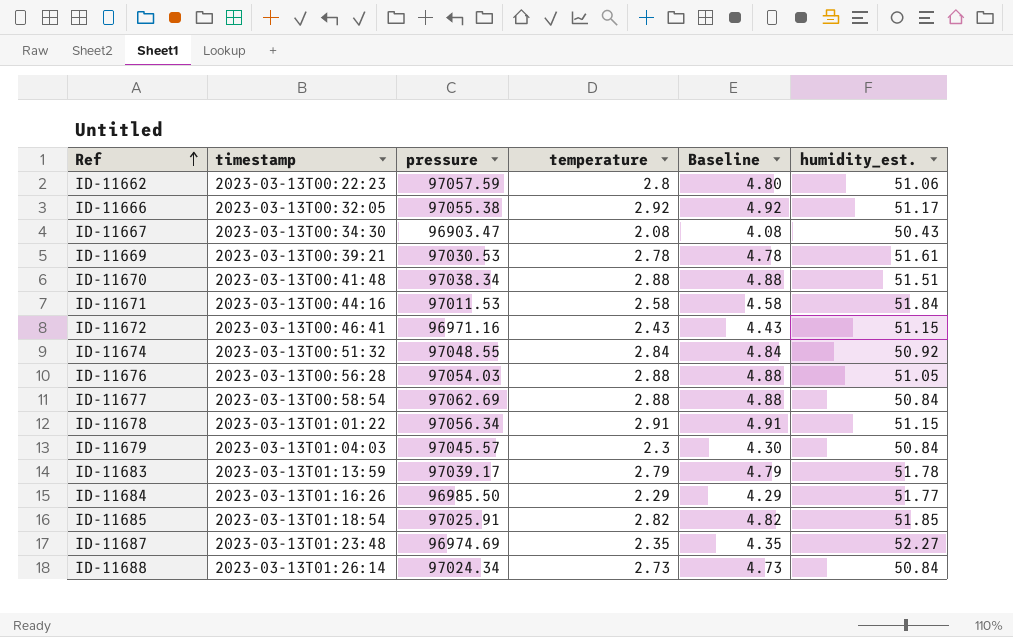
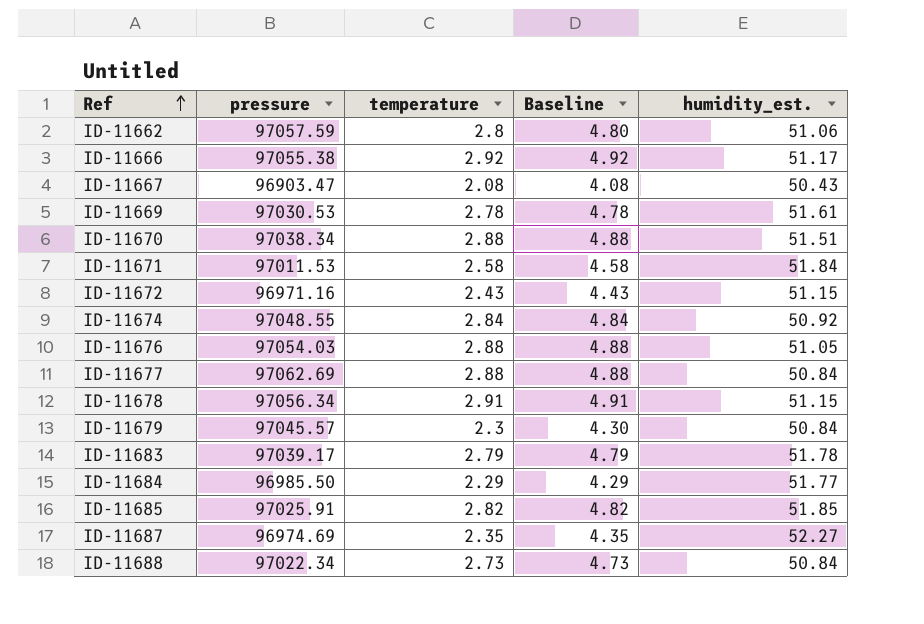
column timestamp | position: 2 -> none
ID-11688 | pressure: 97024.34 -> 97022.34

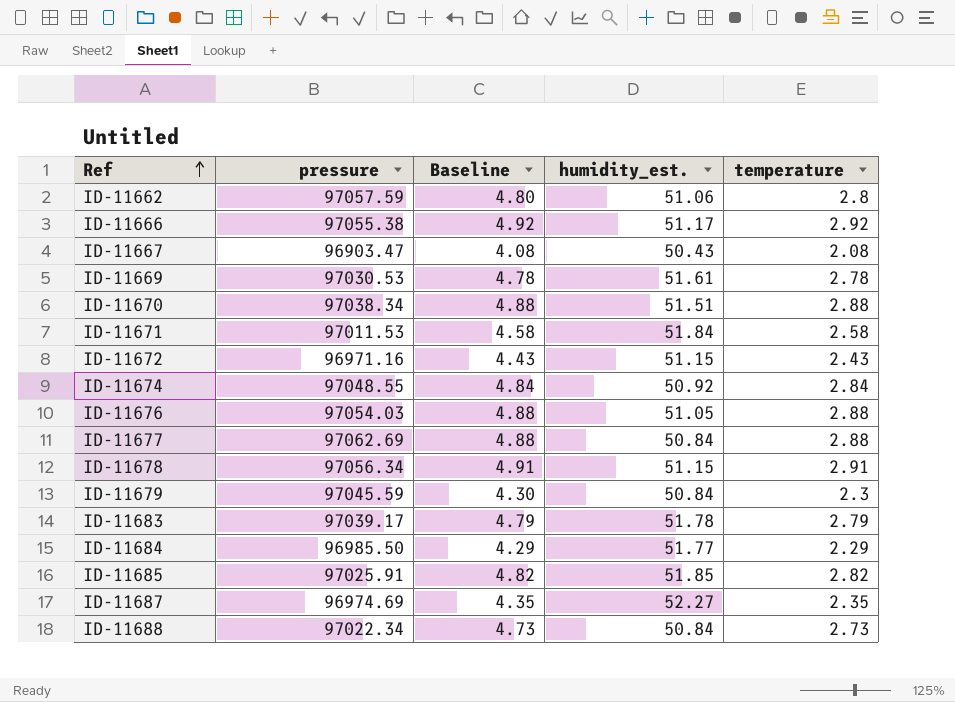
column temperature | position: 3 -> 5
ID-11679 | pressure: 97045.57 -> 97045.59

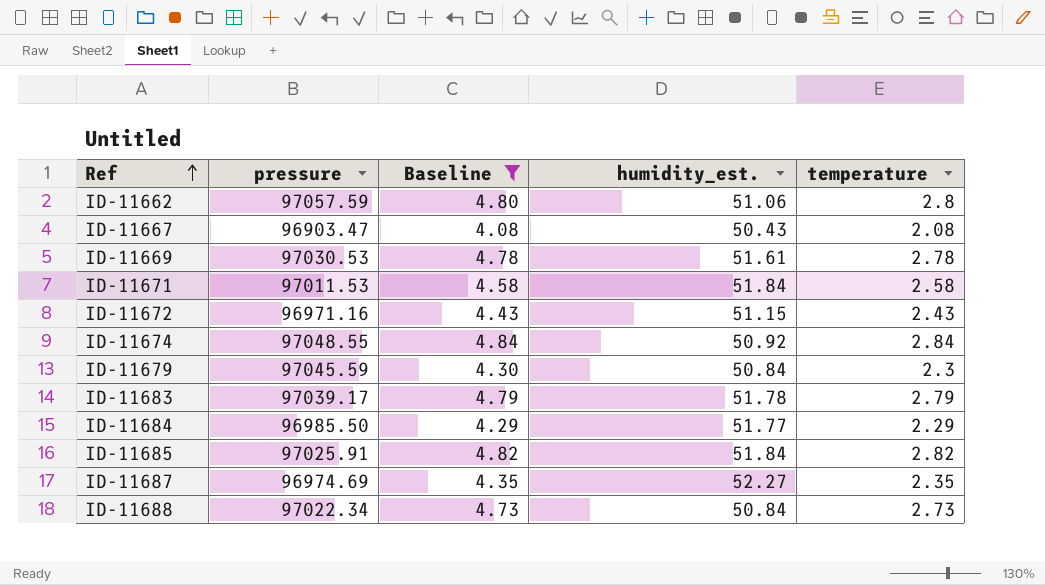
filter: none -> Baseline <= 4.84
ID-11685 | humidity_est.: 51.85 -> 51.84

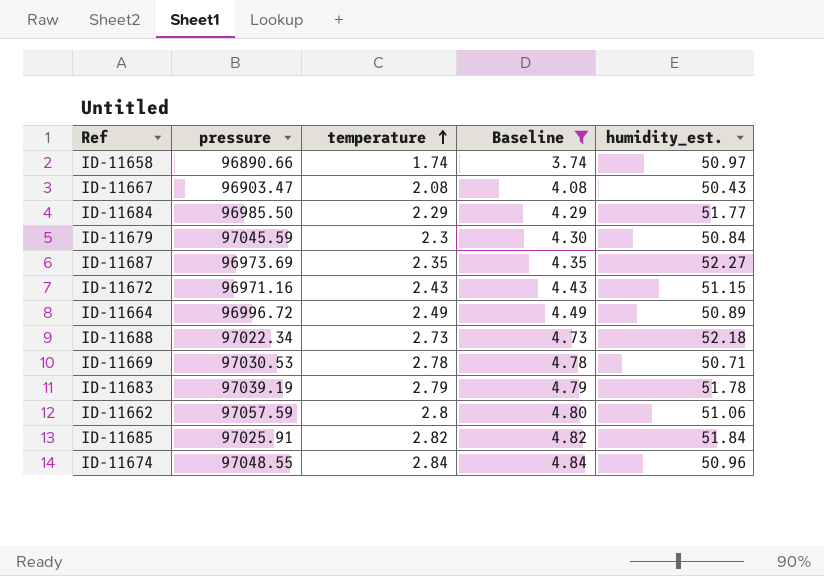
row order: Ref ascending -> temperature ascending
column temperature | position: 5 -> 3
row ID-11671: 97011.53 | 4.58 | 51.84 | 2.58 -> none
row ID-11658: none -> 96890.66 | 1.74 | 3.74 | 50.97
ID-11687 | pressure: 96974.69 -> 96973.69
row ID-11664: none -> 96996.72 | 2.49 | 4.49 | 50.89
ID-11688 | humidity_est.: 50.84 -> 52.18
ID-11669 | humidity_est.: 51.61 -> 50.71
ID-11683 | pressure: 97039.17 -> 97039.19
ID-11674 | humidity_est.: 50.92 -> 50.96

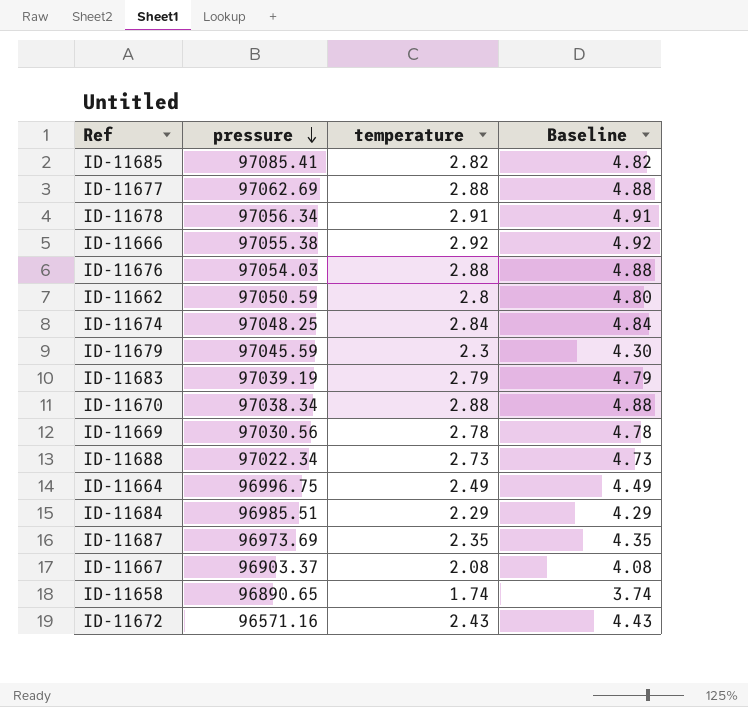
filter: Baseline <= 4.84 -> none
row order: temperature ascending -> pressure descending
column humidity_est. | position: 5 -> none
ID-11685 | pressure: 97025.91 -> 97085.41
ID-11662 | pressure: 97057.59 -> 97050.59
ID-11674 | pressure: 97048.55 -> 97048.25
ID-11669 | pressure: 97030.53 -> 97030.56
ID-11664 | pressure: 96996.72 -> 96996.75
ID-11684 | pressure: 96985.50 -> 96985.51
ID-11667 | pressure: 96903.47 -> 96903.37
ID-11658 | pressure: 96890.66 -> 96890.65
ID-11672 | pressure: 96971.16 -> 96571.16

